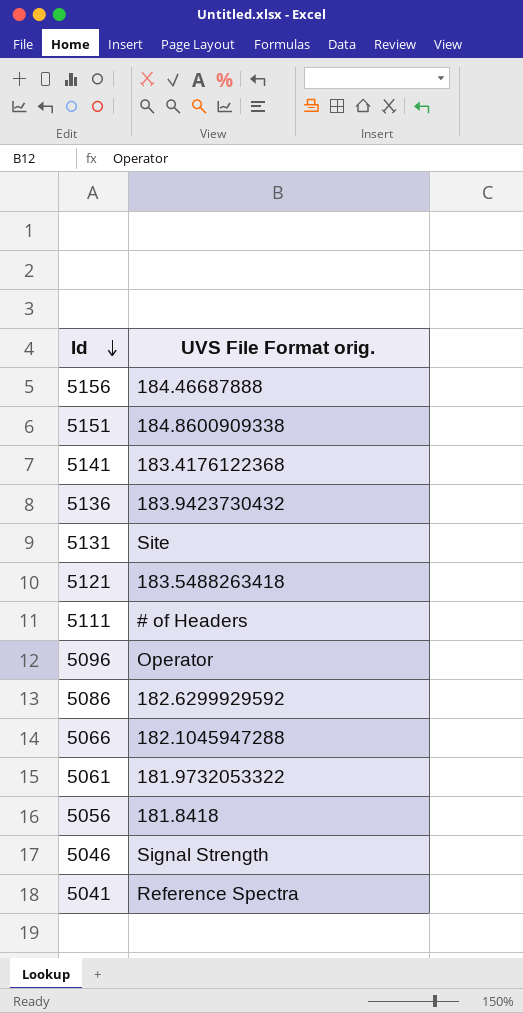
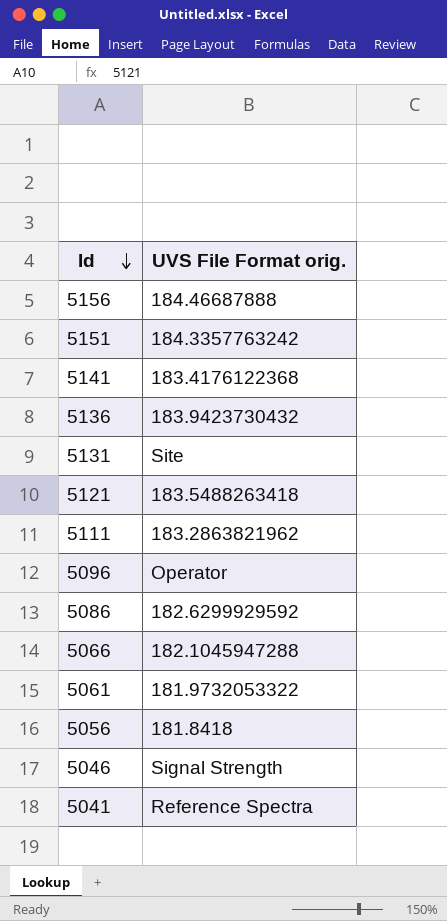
5151 | UVS File Format orig.: 184.8600909338 -> 184.3357763242
5111 | UVS File Format orig.: # of Headers -> 183.2863821962

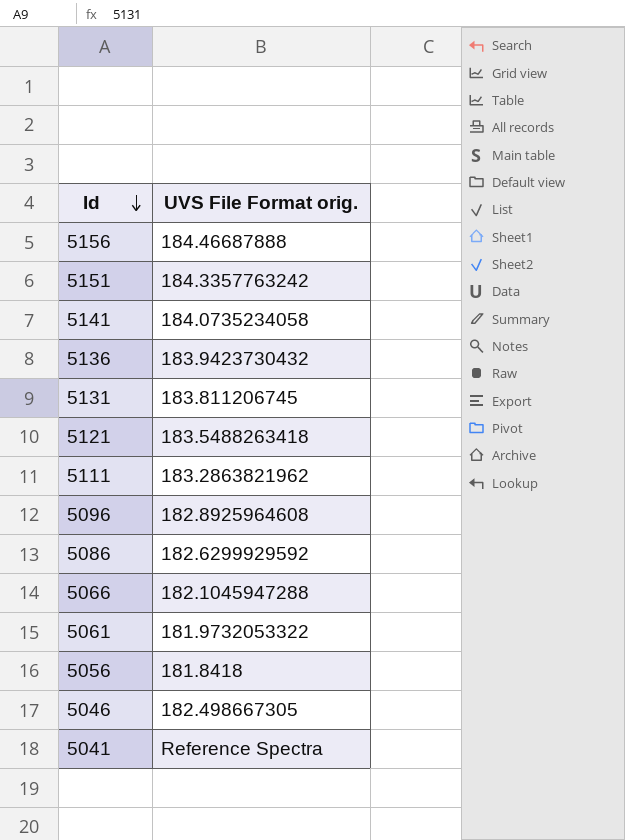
5141 | UVS File Format orig.: 183.4176122368 -> 184.0735234058
5131 | UVS File Format orig.: Site -> 183.811206745
5096 | UVS File Format orig.: Operator -> 182.8925964608
5046 | UVS File Format orig.: Signal Strength -> 182.498667305

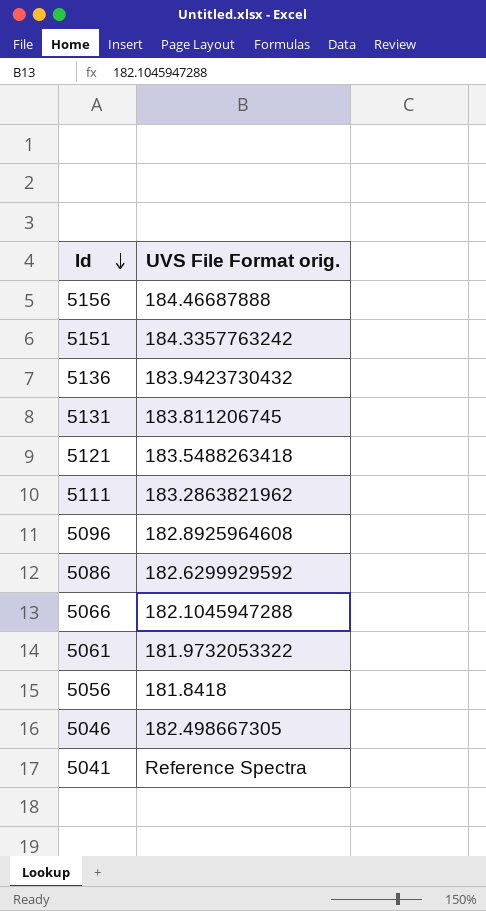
row 5141: 184.0735234058 -> none

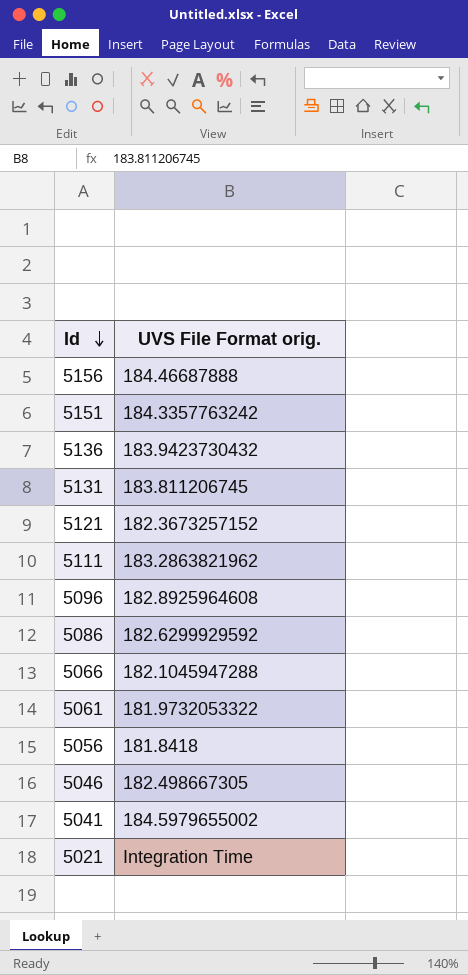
5121 | UVS File Format orig.: 183.5488263418 -> 182.3673257152
5041 | UVS File Format orig.: Reference Spectra -> 184.5979655002
row 5021: none -> Integration Time

